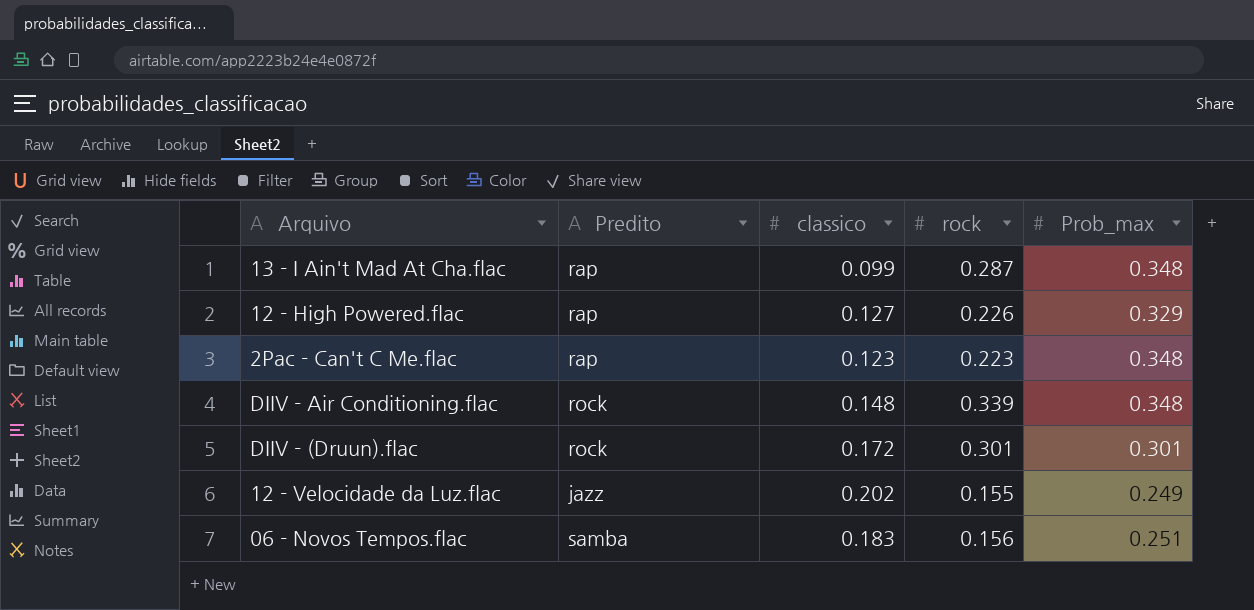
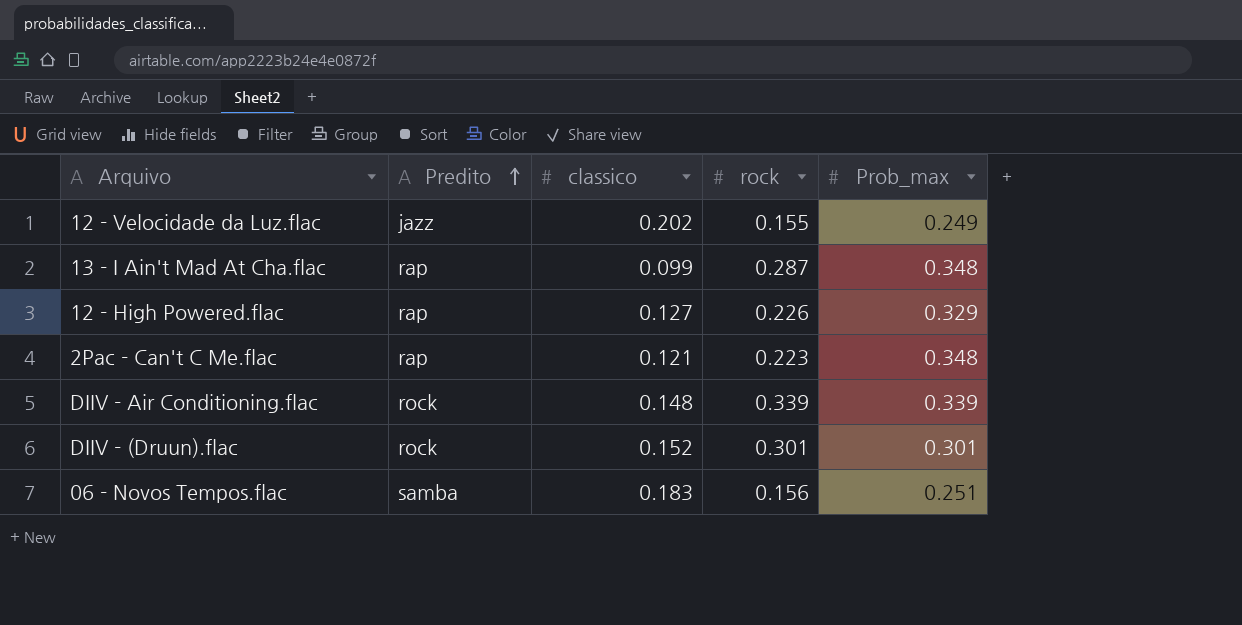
row order: none -> Predito ascending
2Pac - Can't C Me.flac | classico: 0.123 -> 0.121
DIIV - Air Conditioning.flac | Prob_max: 0.348 -> 0.339
DIIV - (Druun).flac | classico: 0.172 -> 0.152

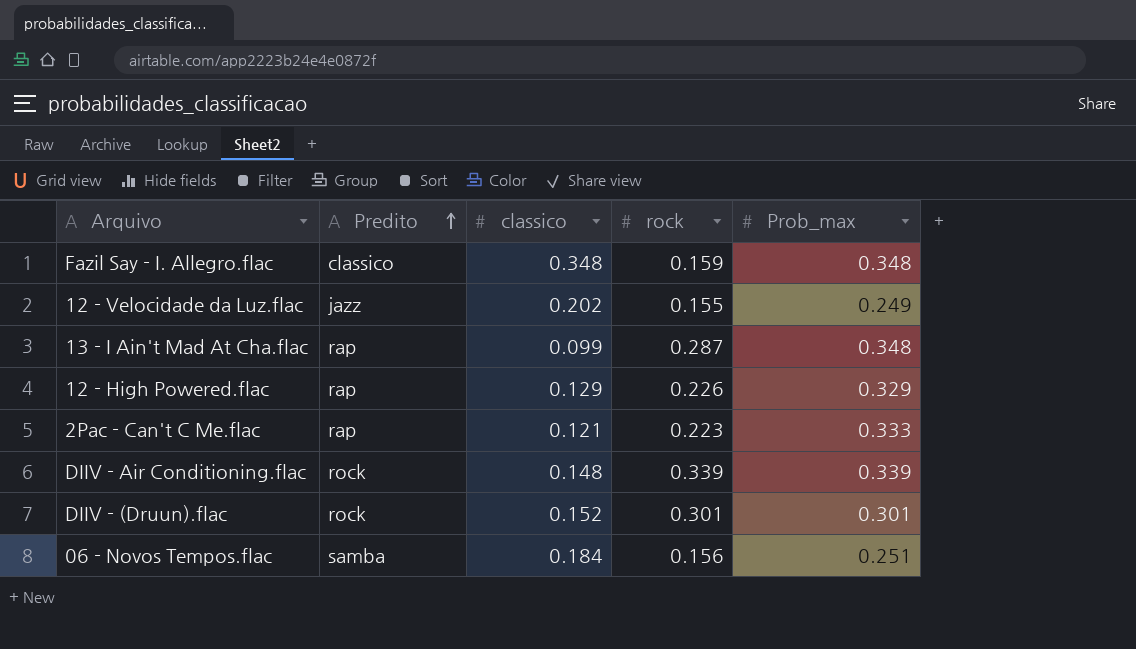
row Fazil Say - I. Allegro.flac: none -> classico | 0.348 | 0.159 | 0.348
12 - High Powered.flac | classico: 0.127 -> 0.129
2Pac - Can't C Me.flac | Prob_max: 0.348 -> 0.333
06 - Novos Tempos.flac | classico: 0.183 -> 0.184

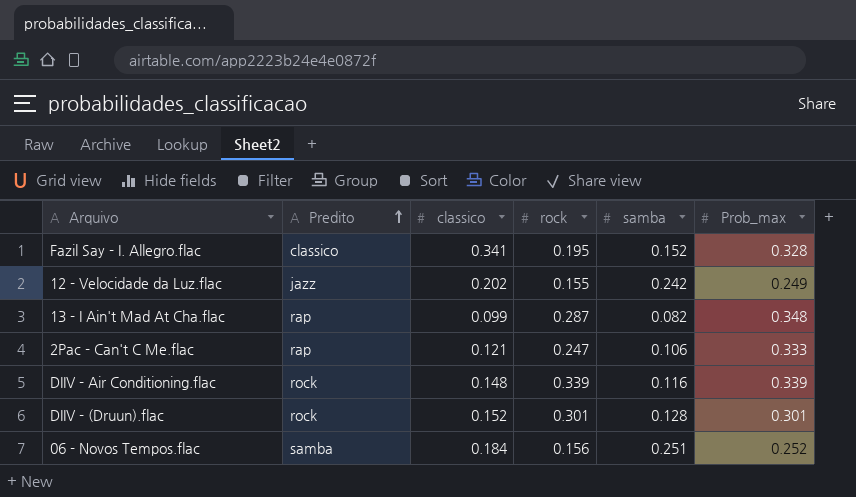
column samba | position: none -> 5
row 12 - High Powered.flac: rap | 0.129 | 0.226 | 0.329 -> none
Fazil Say - I. Allegro.flac | classico: 0.348 -> 0.341
Fazil Say - I. Allegro.flac | rock: 0.159 -> 0.195
Fazil Say - I. Allegro.flac | Prob_max: 0.348 -> 0.328
2Pac - Can't C Me.flac | rock: 0.223 -> 0.247
06 - Novos Tempos.flac | Prob_max: 0.251 -> 0.252

